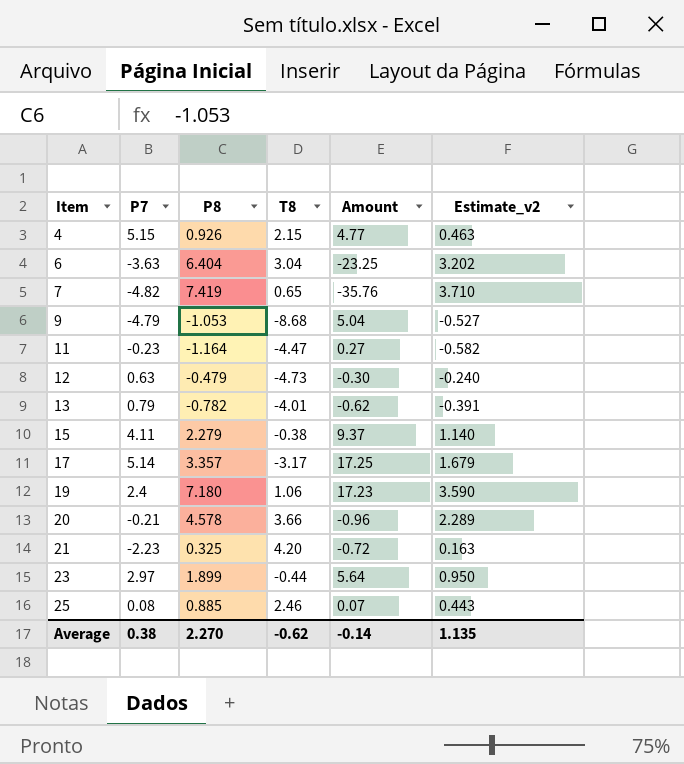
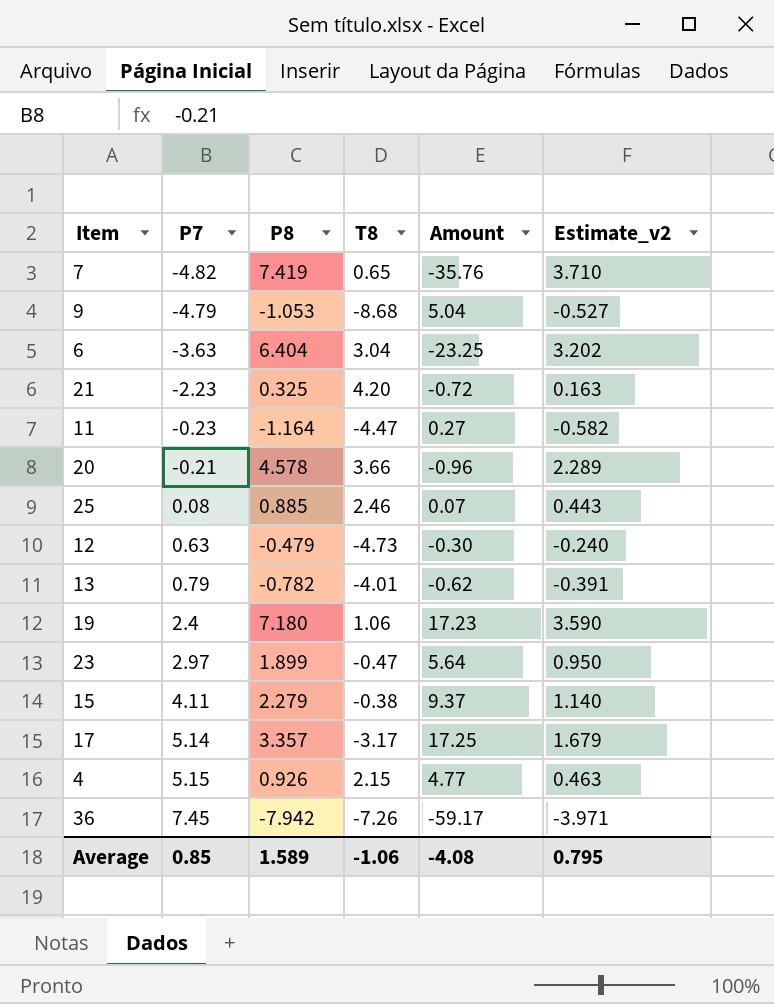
row order: Item ascending -> P7 ascending
23 | T8: -0.44 -> -0.47
row 36: none -> 7.45 | -7.942 | -7.26 | -59.17 | -3.971
Average | P7: 0.38 -> 0.85
Average | P8: 2.270 -> 1.589
Average | T8: -0.62 -> -1.06
Average | Amount: -0.14 -> -4.08
Average | Estimate_v2: 1.135 -> 0.795

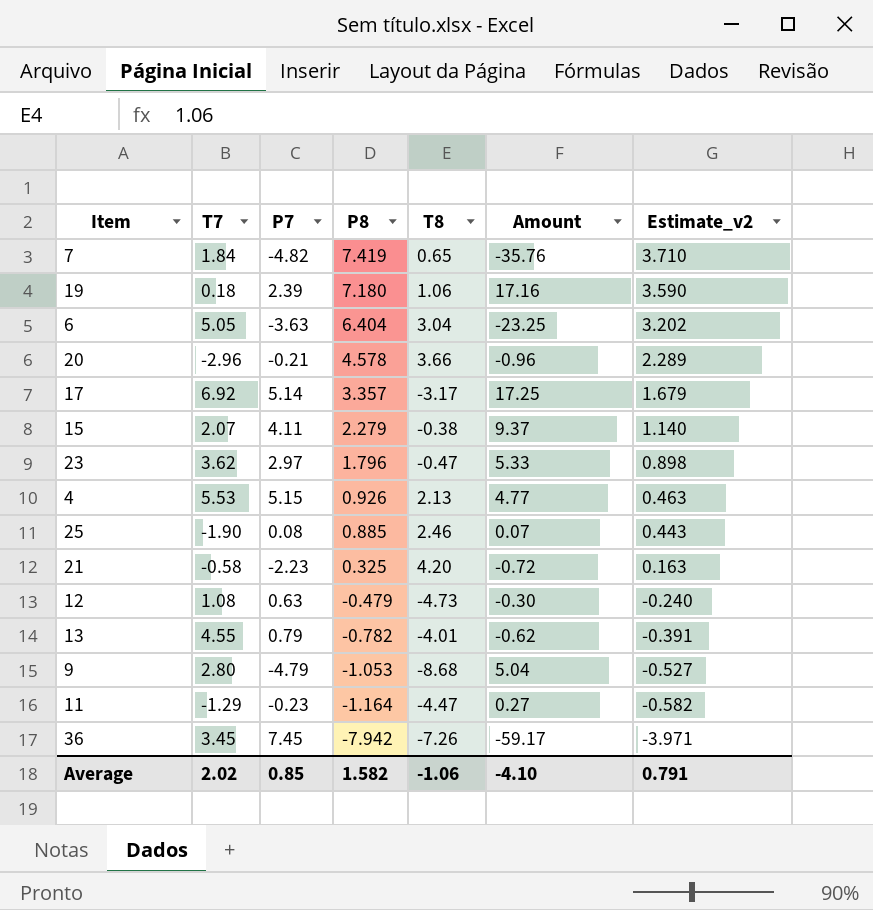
row order: P7 ascending -> P8 descending
column T7 | position: none -> 2
19 | P7: 2.4 -> 2.39
19 | Amount: 17.23 -> 17.16
23 | P8: 1.899 -> 1.796
23 | Amount: 5.64 -> 5.33
23 | Estimate_v2: 0.950 -> 0.898
4 | T8: 2.15 -> 2.13
Average | P8: 1.589 -> 1.582
Average | Amount: -4.08 -> -4.10
Average | Estimate_v2: 0.795 -> 0.791

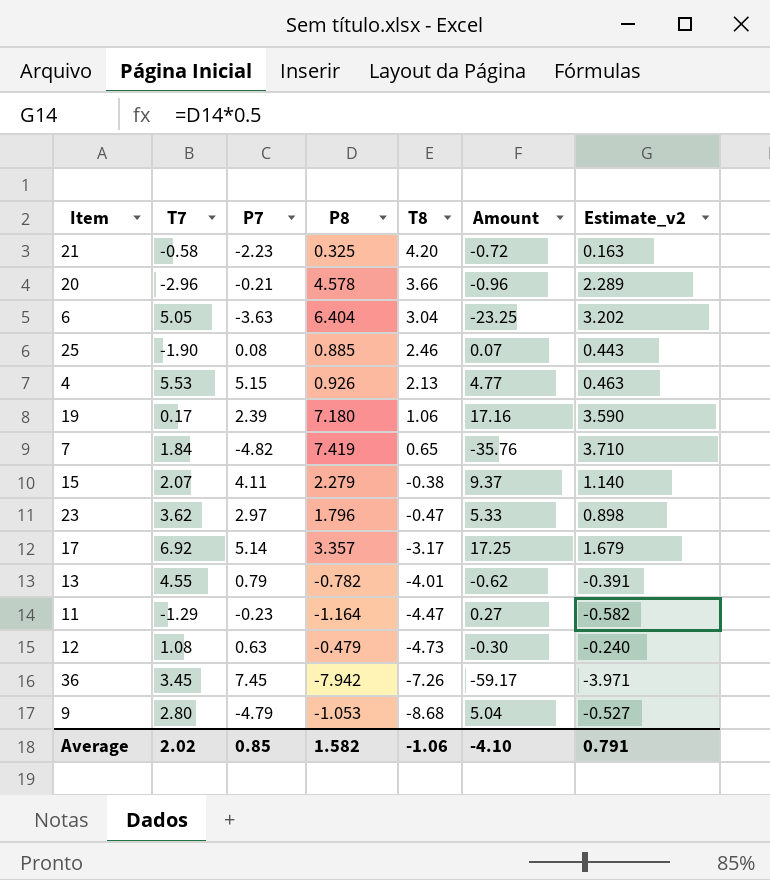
row order: P8 descending -> T8 descending
19 | T7: 0.18 -> 0.17

